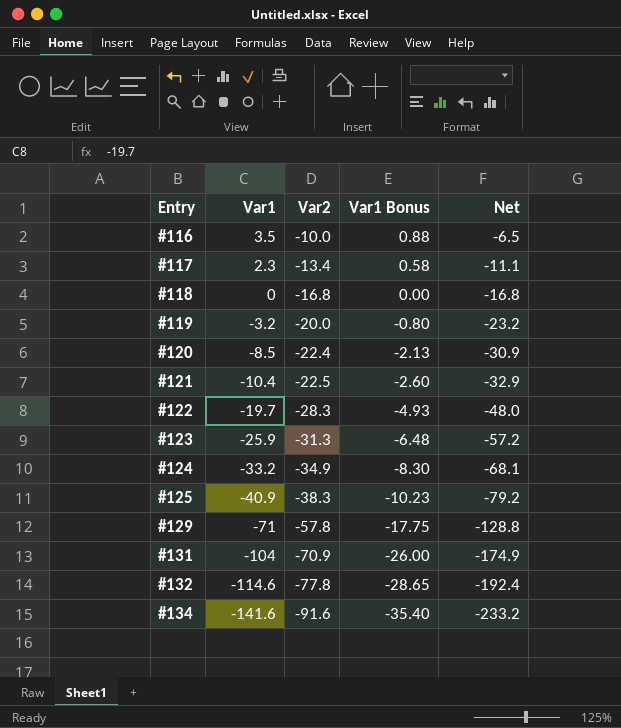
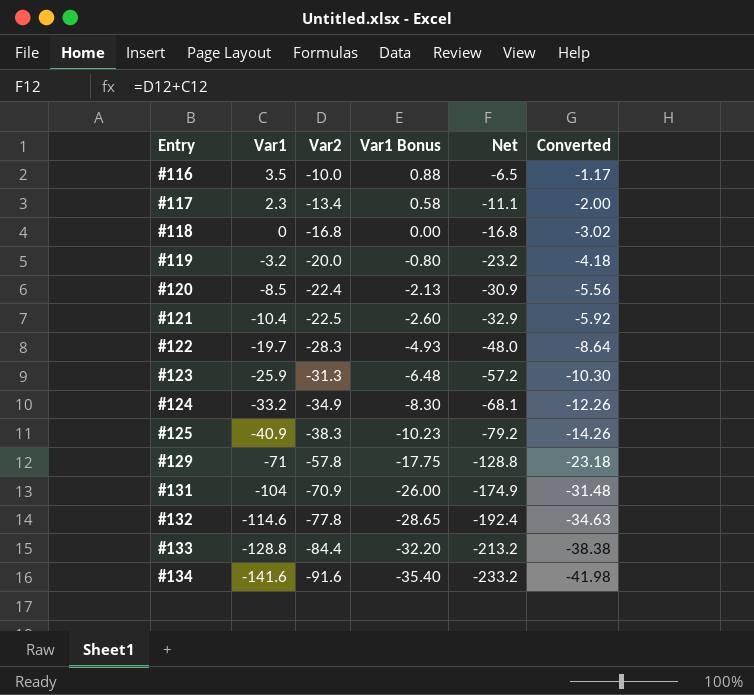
column Converted | formula: none -> [Net] * 0.18
row #133: none -> -128.8 | -84.4 | -32.20 | -213.2 | -38.38

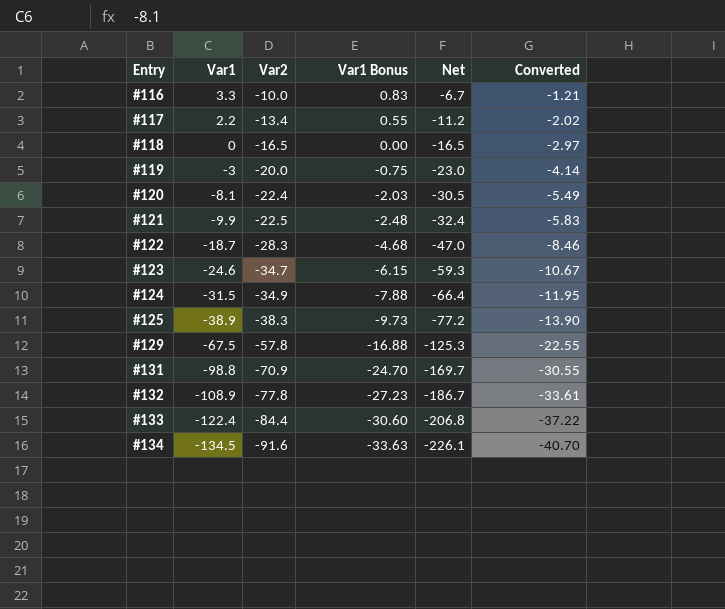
#116 | Var1: 3.5 -> 3.3
#116 | Var1 Bonus: 0.88 -> 0.83
#116 | Net: -6.5 -> -6.7
#116 | Converted: -1.17 -> -1.21
#117 | Var1: 2.3 -> 2.2
#117 | Var1 Bonus: 0.58 -> 0.55
#117 | Net: -11.1 -> -11.2
#117 | Converted: -2.00 -> -2.02
#118 | Var2: -16.8 -> -16.5
#118 | Net: -16.8 -> -16.5
#118 | Converted: -3.02 -> -2.97
#119 | Var1: -3.2 -> -3
#119 | Var1 Bonus: -0.80 -> -0.75
#119 | Net: -23.2 -> -23.0
#119 | Converted: -4.18 -> -4.14
#120 | Var1: -8.5 -> -8.1
#120 | Var1 Bonus: -2.13 -> -2.03
#120 | Net: -30.9 -> -30.5
#120 | Converted: -5.56 -> -5.49
#121 | Var1: -10.4 -> -9.9
#121 | Var1 Bonus: -2.60 -> -2.48
#121 | Net: -32.9 -> -32.4
#121 | Converted: -5.92 -> -5.83
#122 | Var1: -19.7 -> -18.7
#122 | Var1 Bonus: -4.93 -> -4.68
#122 | Net: -48.0 -> -47.0
#122 | Converted: -8.64 -> -8.46
#123 | Var1: -25.9 -> -24.6
#123 | Var2: -31.3 -> -34.7
#123 | Var1 Bonus: -6.48 -> -6.15
#123 | Net: -57.2 -> -59.3
#123 | Converted: -10.30 -> -10.67
#124 | Var1: -33.2 -> -31.5
#124 | Var1 Bonus: -8.30 -> -7.88
#124 | Net: -68.1 -> -66.4
#124 | Converted: -12.26 -> -11.95
#125 | Var1: -40.9 -> -38.9
#125 | Var1 Bonus: -10.23 -> -9.73
#125 | Net: -79.2 -> -77.2
#125 | Converted: -14.26 -> -13.90
#129 | Var1: -71 -> -67.5
#129 | Var1 Bonus: -17.75 -> -16.88
#129 | Net: -128.8 -> -125.3
#129 | Converted: -23.18 -> -22.55
#131 | Var1: -104 -> -98.8
#131 | Var1 Bonus: -26.00 -> -24.70
#131 | Net: -174.9 -> -169.7
#131 | Converted: -31.48 -> -30.55
#132 | Var1: -114.6 -> -108.9
#132 | Var1 Bonus: -28.65 -> -27.23
#132 | Net: -192.4 -> -186.7
#132 | Converted: -34.63 -> -33.61
#133 | Var1: -128.8 -> -122.4
#133 | Var1 Bonus: -32.20 -> -30.60
#133 | Net: -213.2 -> -206.8
#133 | Converted: -38.38 -> -37.22
#134 | Var1: -141.6 -> -134.5
#134 | Var1 Bonus: -35.40 -> -33.63
#134 | Net: -233.2 -> -226.1
#134 | Converted: -41.98 -> -40.70

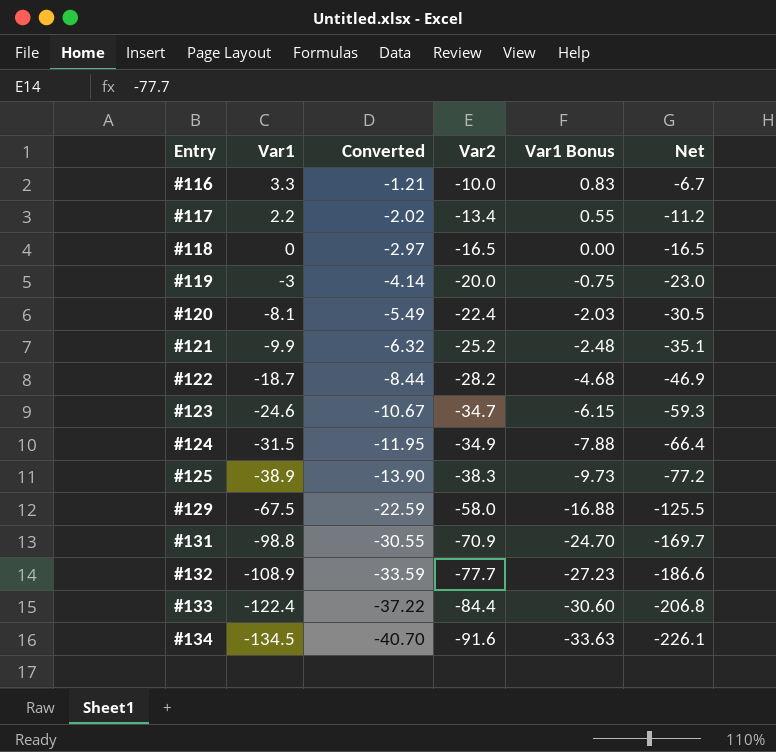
column Converted | position: 6 -> 3
#121 | Converted: -5.83 -> -6.32
#121 | Var2: -22.5 -> -25.2
#121 | Net: -32.4 -> -35.1
#122 | Converted: -8.46 -> -8.44
#122 | Var2: -28.3 -> -28.2
#122 | Net: -47.0 -> -46.9
#129 | Converted: -22.55 -> -22.59
#129 | Var2: -57.8 -> -58.0
#129 | Net: -125.3 -> -125.5
#132 | Converted: -33.61 -> -33.59
#132 | Var2: -77.8 -> -77.7
#132 | Net: -186.7 -> -186.6

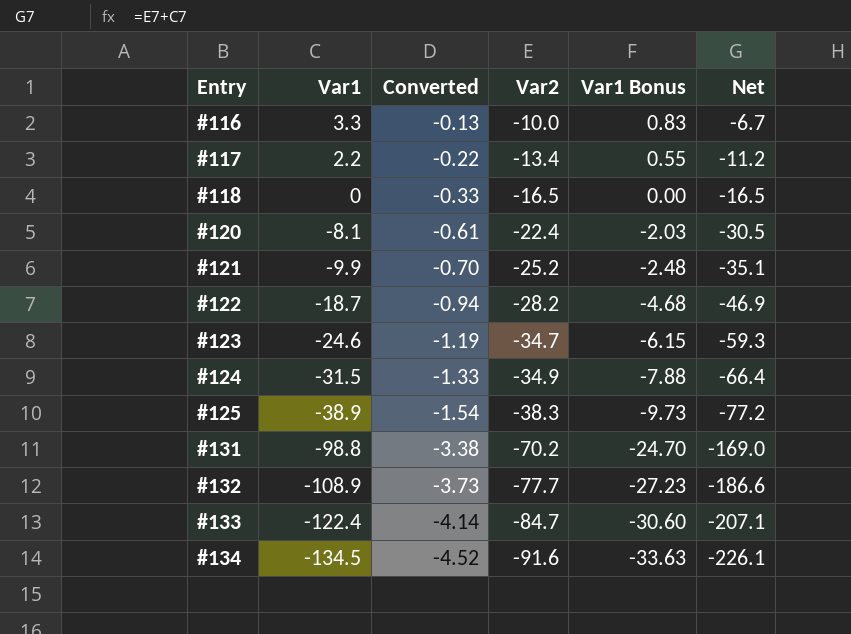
column Converted | formula: [Net] * 0.18 -> [Net] * 0.02
row #119: -3 | -4.14 | -20.0 | -0.75 | -23.0 -> none
row #129: -67.5 | -22.59 | -58.0 | -16.88 | -125.5 -> none
#131 | Var2: -70.9 -> -70.2
#131 | Net: -169.7 -> -169.0
#133 | Var2: -84.4 -> -84.7
#133 | Net: -206.8 -> -207.1

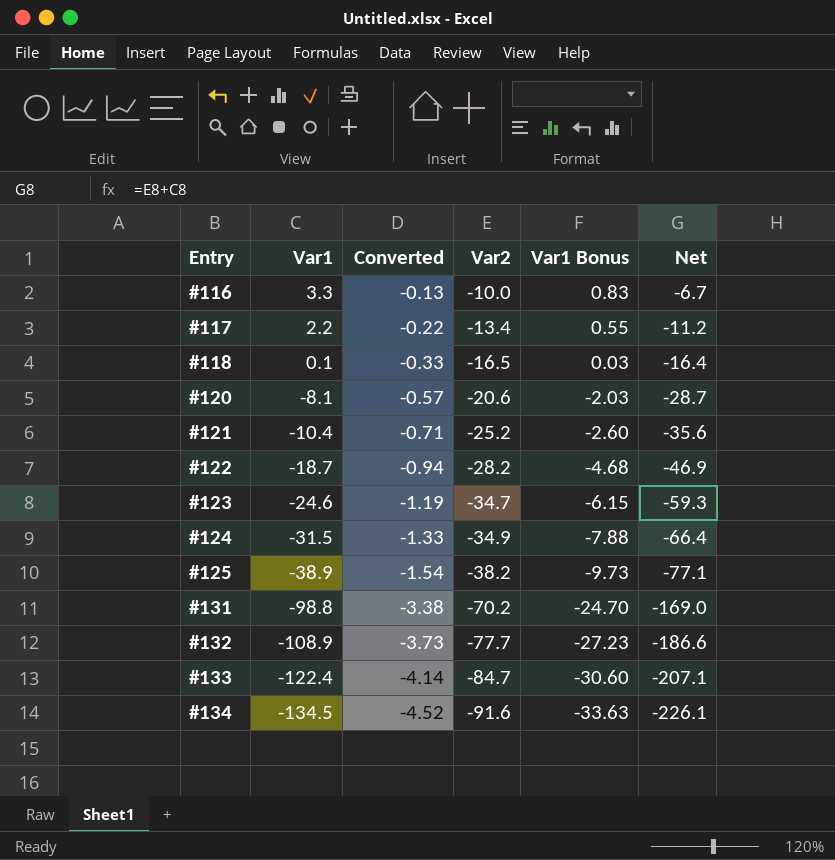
#118 | Var1: 0 -> 0.1
#118 | Var1 Bonus: 0.00 -> 0.03
#118 | Net: -16.5 -> -16.4
#120 | Converted: -0.61 -> -0.57
#120 | Var2: -22.4 -> -20.6
#120 | Net: -30.5 -> -28.7
#121 | Var1: -9.9 -> -10.4
#121 | Converted: -0.70 -> -0.71
#121 | Var1 Bonus: -2.48 -> -2.60
#121 | Net: -35.1 -> -35.6
#125 | Var2: -38.3 -> -38.2
#125 | Net: -77.2 -> -77.1

